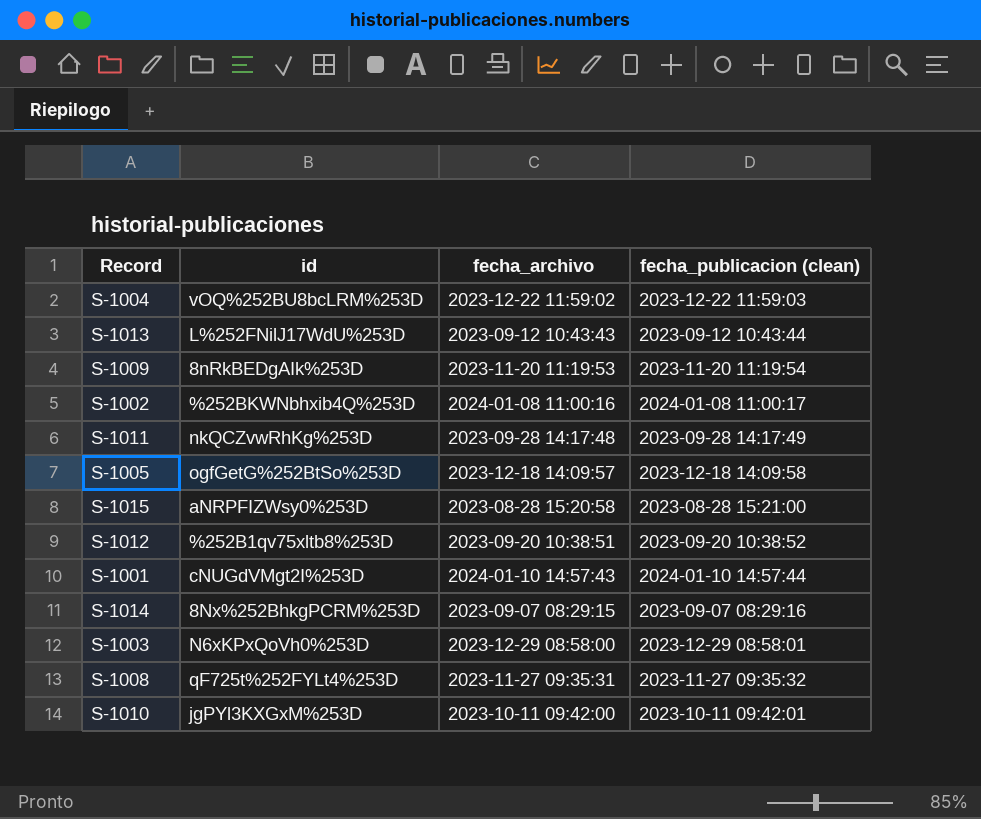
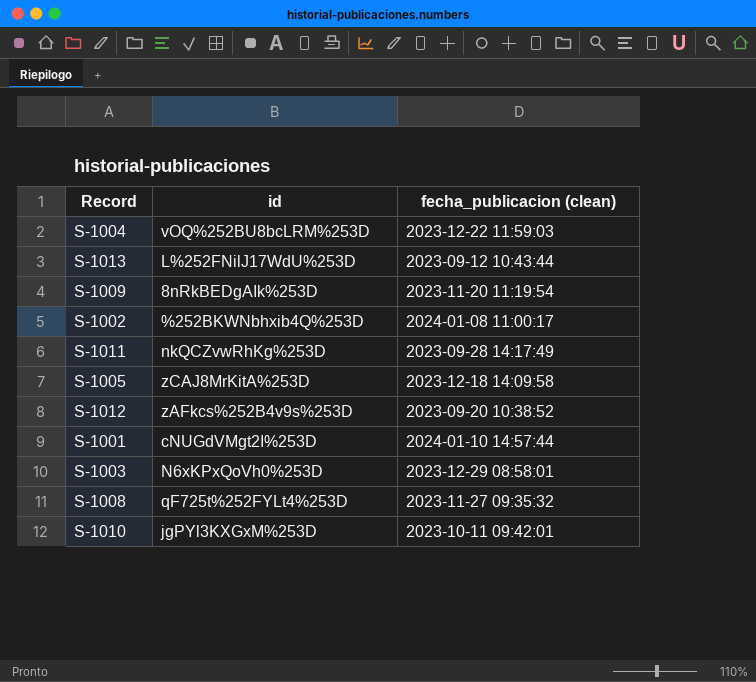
column fecha_archivo | position: 3 -> none
row S-1015: aNRPFIZWsy0%253D | 2023-08-28 15:20:58 | 2023-08-28 15:21:00 -> none
row S-1014: 8Nx%252BhkgPCRM%253D | 2023-09-07 08:29:15 | 2023-09-07 08:29:16 -> none
S-1005 | id: ogfGetG%252BtSo%253D -> zCAJ8MrKitA%253D
S-1012 | id: %252B1qv75xltb8%253D -> zAFkcs%252B4v9s%253D

